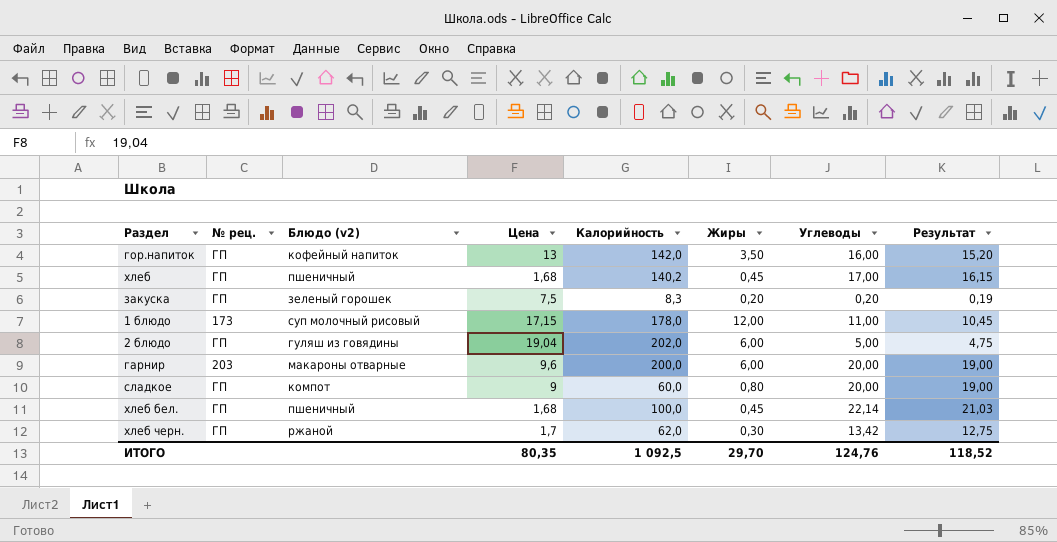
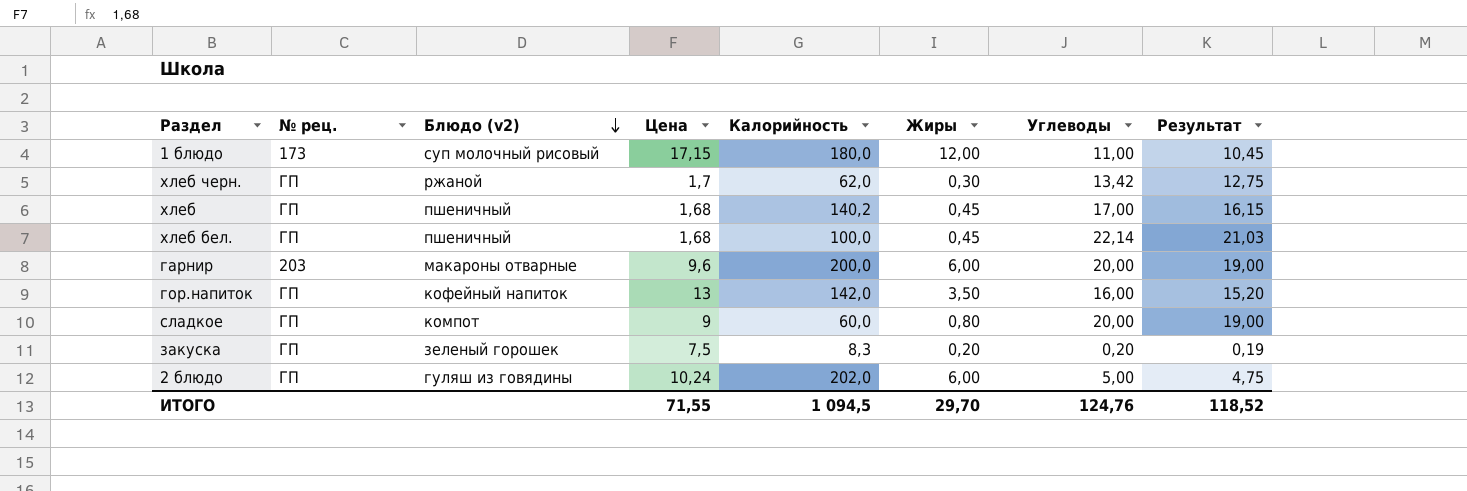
row order: none -> Блюдо (v2) descending
1 блюдо | Калорийность: 178,0 -> 180,0
2 блюдо | Цена: 19,04 -> 10,24
ИТОГО | Цена: 80,35 -> 71,55
ИТОГО | Калорийность: 1 092,5 -> 1 094,5

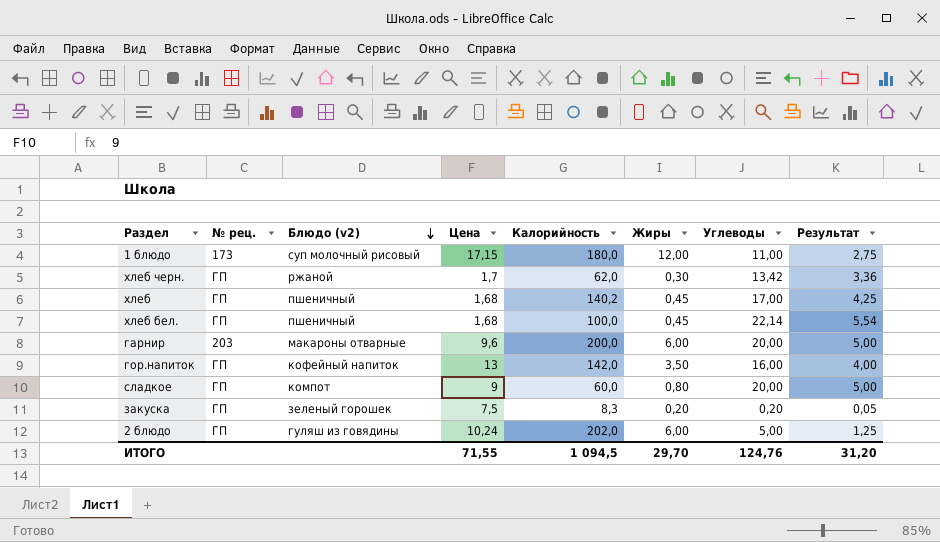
column Результат | formula: [Углеводы] * 0,95 -> [Углеводы] * 0,25
ИТОГО | Результат: 118,52 -> 31,20

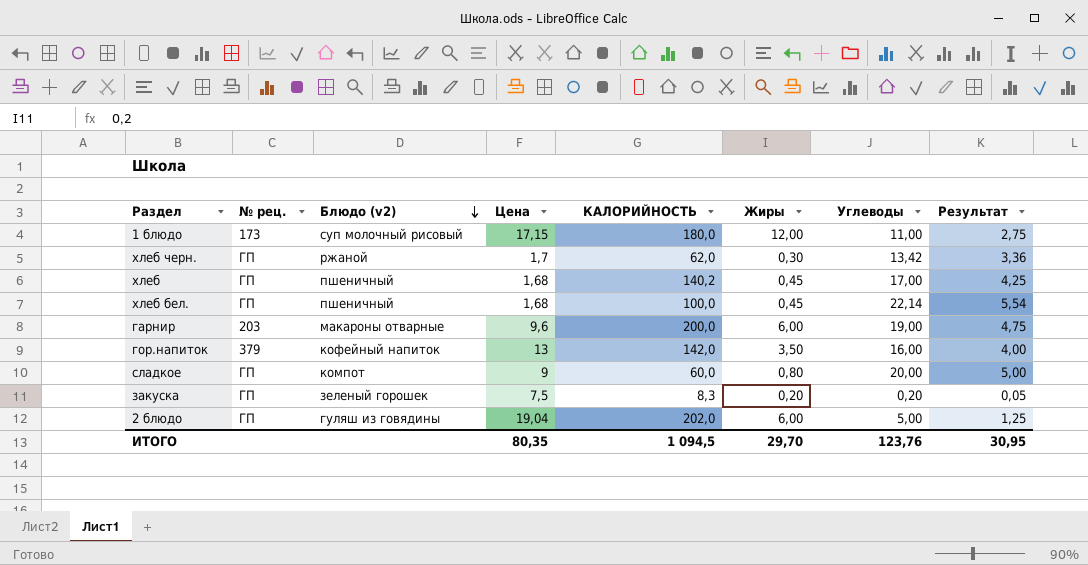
column name: Калорийность -> КАЛОРИЙНОСТЬ
гарнир | Углеводы: 20,00 -> 19,00
гарнир | Результат: 5,00 -> 4,75
гор.напиток | № рец.: ГП -> 379
2 блюдо | Цена: 10,24 -> 19,04
ИТОГО | Цена: 71,55 -> 80,35
ИТОГО | Углеводы: 124,76 -> 123,76
ИТОГО | Результат: 31,20 -> 30,95

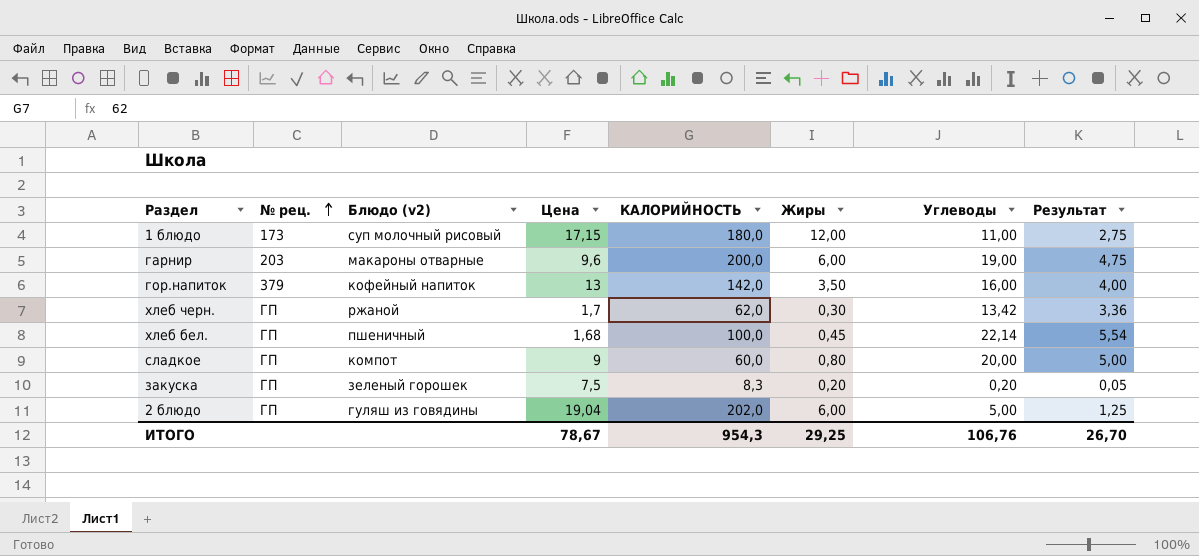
row order: Блюдо (v2) descending -> № рец. ascending
row хлеб: ГП | пшеничный | 1,68 | 140,2 | 0,45 | 17,00 | 4,25 -> none
ИТОГО | Цена: 80,35 -> 78,67
ИТОГО | КАЛОРИЙНОСТЬ: 1 094,5 -> 954,3
ИТОГО | Жиры: 29,70 -> 29,25
ИТОГО | Углеводы: 123,76 -> 106,76
ИТОГО | Результат: 30,95 -> 26,70

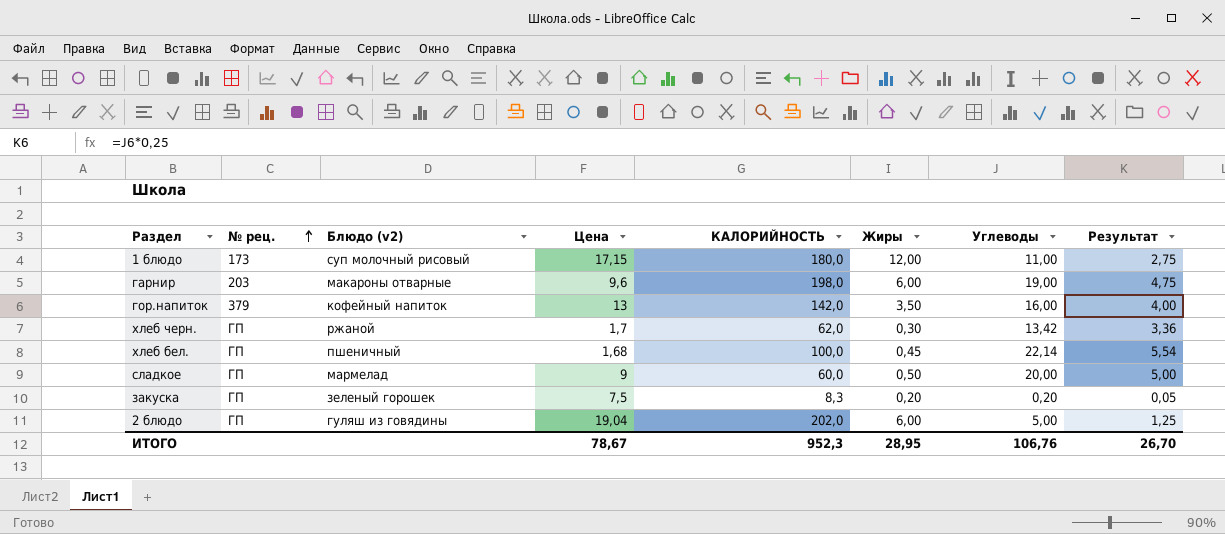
гарнир | КАЛОРИЙНОСТЬ: 200,0 -> 198,0
сладкое | Блюдо (v2): компот -> мармелад
сладкое | Жиры: 0,80 -> 0,50
ИТОГО | КАЛОРИЙНОСТЬ: 954,3 -> 952,3
ИТОГО | Жиры: 29,25 -> 28,95

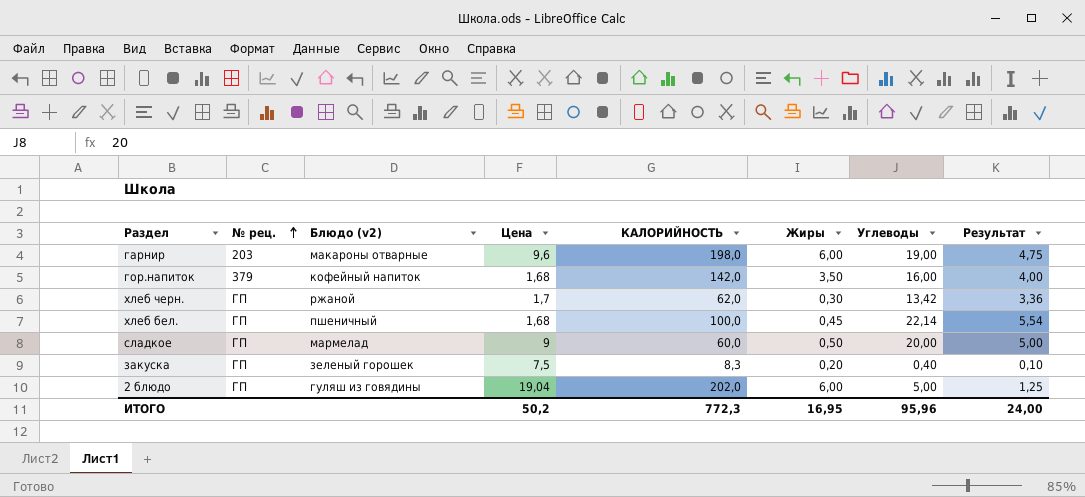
row 1 блюдо: 173 | суп молочный рисовый | 17,15 | 180,0 | 12,00 | 11,00 | 2,75 -> none
гор.напиток | Цена: 13 -> 1,68
закуска | Углеводы: 0,20 -> 0,40
закуска | Результат: 0,05 -> 0,10
ИТОГО | Цена: 78,67 -> 50,2
ИТОГО | КАЛОРИЙНОСТЬ: 952,3 -> 772,3
ИТОГО | Жиры: 28,95 -> 16,95
ИТОГО | Углеводы: 106,76 -> 95,96
ИТОГО | Результат: 26,70 -> 24,00

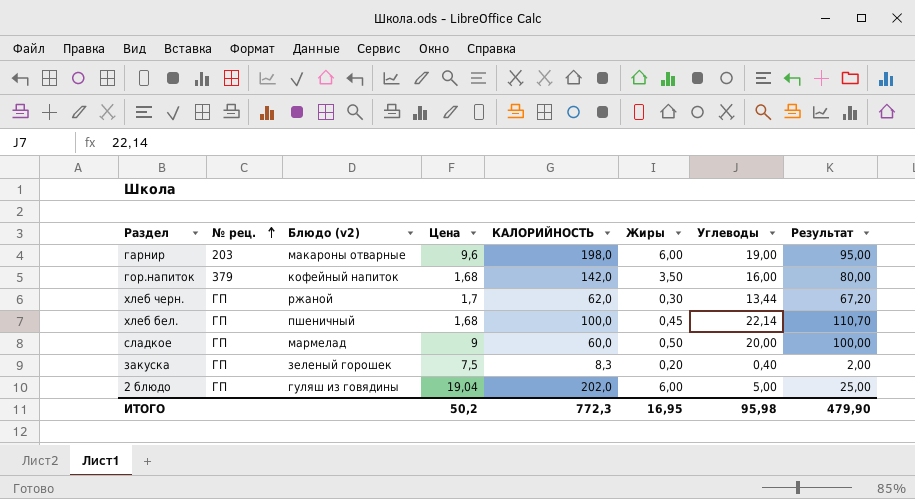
column Результат | formula: [Углеводы] * 0,25 -> [Углеводы] * 5
хлеб черн. | Углеводы: 13,42 -> 13,44
ИТОГО | Углеводы: 95,96 -> 95,98
ИТОГО | Результат: 24,00 -> 479,90

